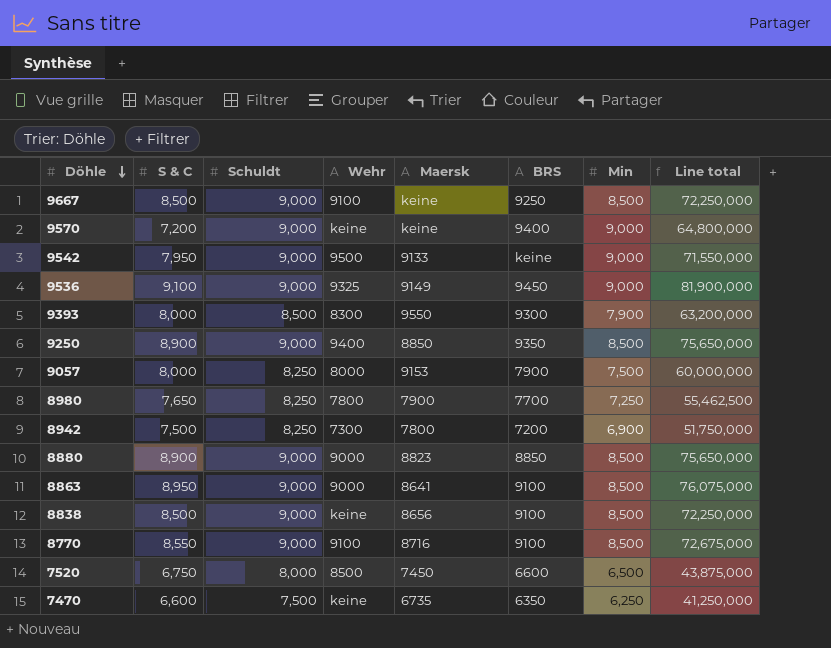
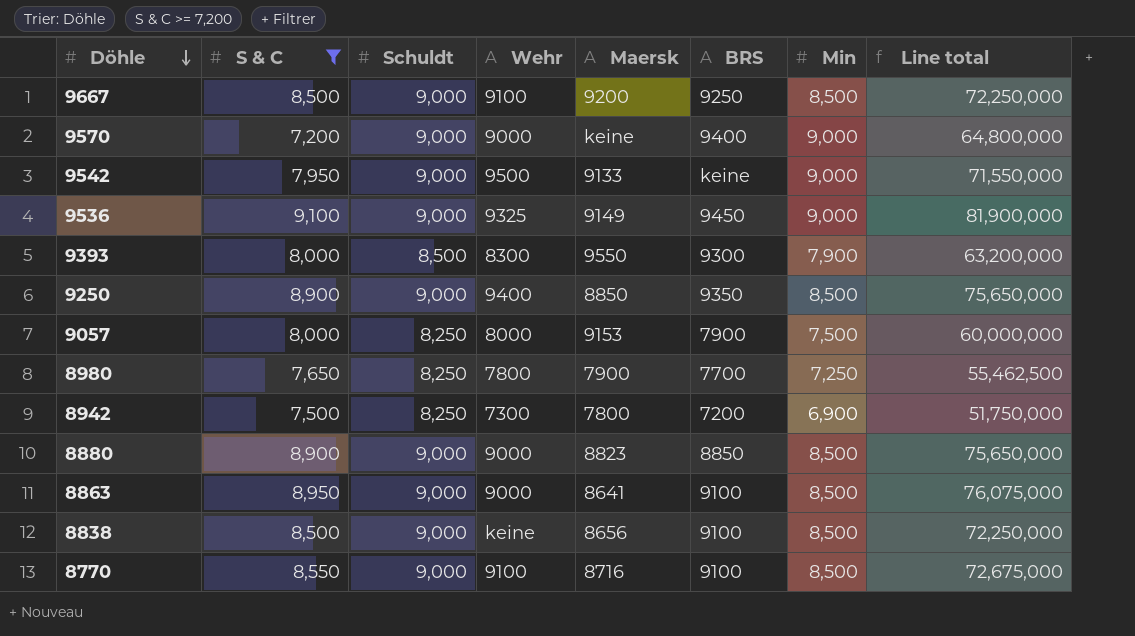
filter: none -> S & C >= 7,200
9667 | Maersk: keine -> 9200
9570 | Wehr: keine -> 9000

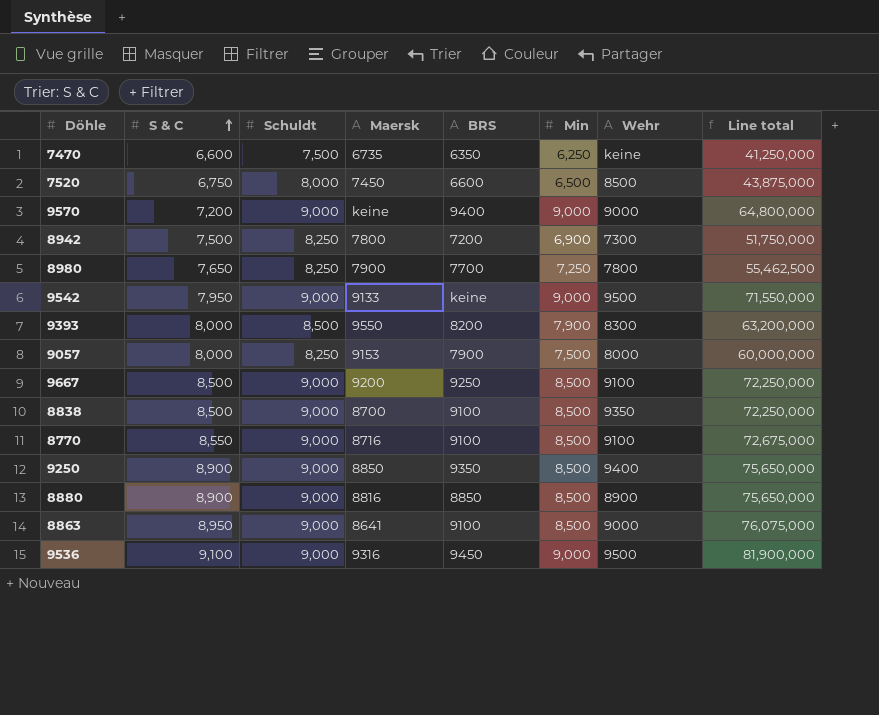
filter: S & C >= 7,200 -> none
row order: Döhle descending -> S & C ascending
column Wehr | position: 4 -> 7
9393 | BRS: 9300 -> 8200
8838 | Maersk: 8656 -> 8700
8838 | Wehr: keine -> 9350
8880 | Maersk: 8823 -> 8816
8880 | Wehr: 9000 -> 8900
9536 | Maersk: 9149 -> 9316
9536 | Wehr: 9325 -> 9500

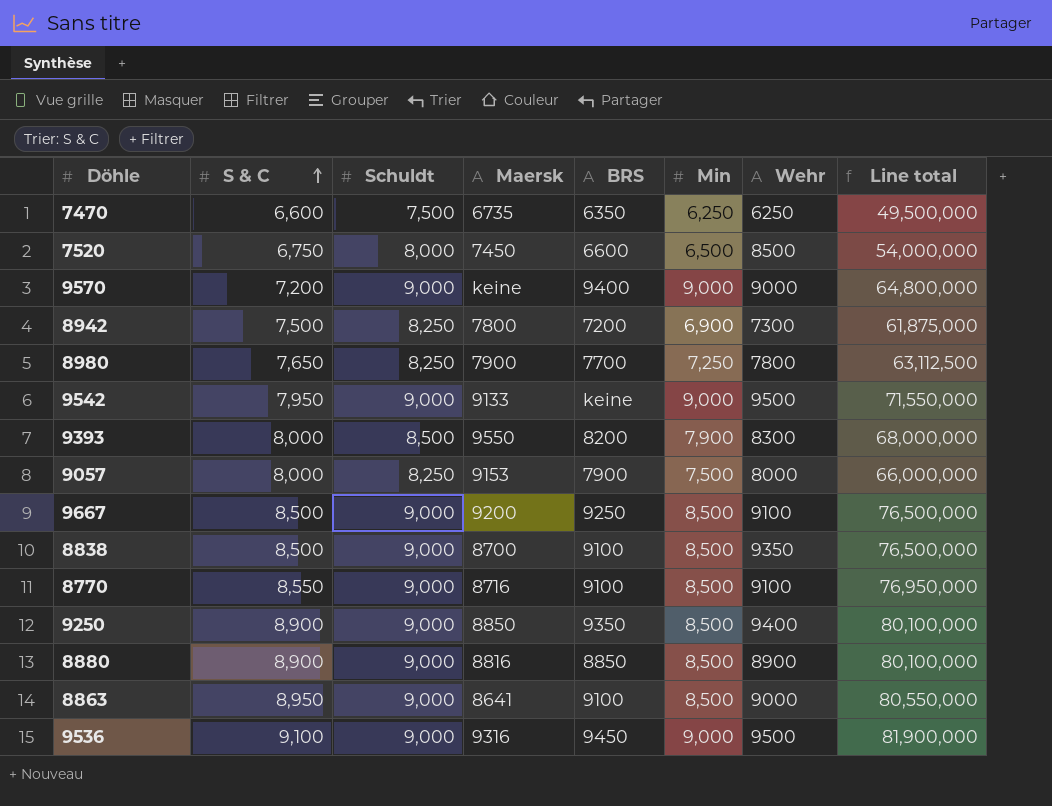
column Line total | formula: [S & C] * [Min] -> [S & C] * [Schuldt]
7470 | Wehr: keine -> 6250

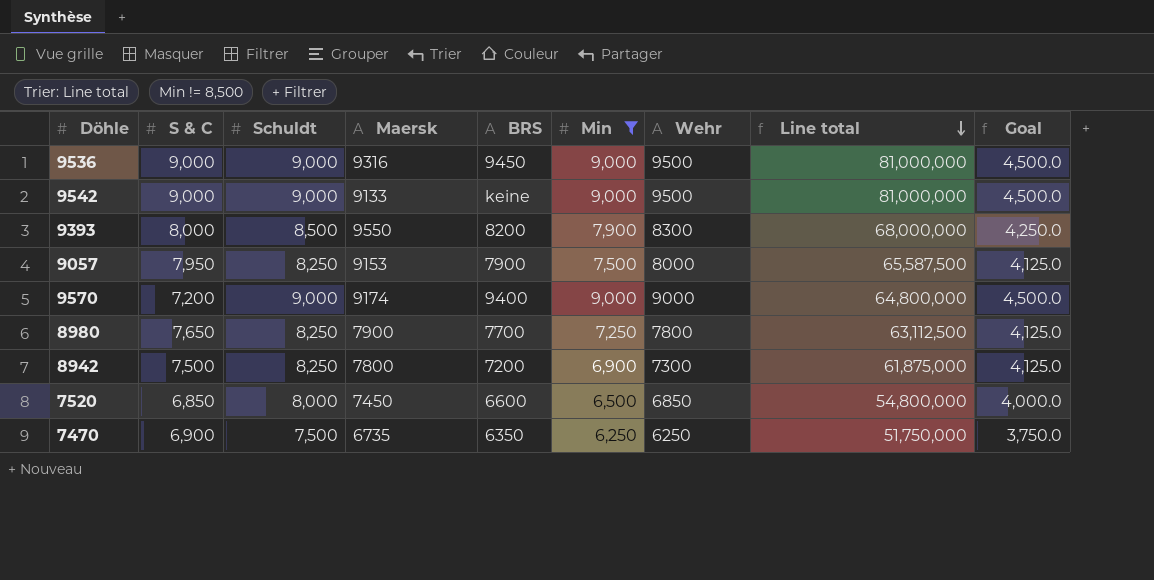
filter: none -> Min != 8,500
row order: S & C ascending -> Line total descending
column Goal | formula: none -> [Schuldt] * 0.5
9536 | S & C: 9,100 -> 9,000
9536 | Line total: 81,900,000 -> 81,000,000
9542 | S & C: 7,950 -> 9,000
9542 | Line total: 71,550,000 -> 81,000,000
9057 | S & C: 8,000 -> 7,950
9057 | Line total: 66,000,000 -> 65,587,500
9570 | Maersk: keine -> 9174
7520 | S & C: 6,750 -> 6,850
7520 | Wehr: 8500 -> 6850
7520 | Line total: 54,000,000 -> 54,800,000
7470 | S & C: 6,600 -> 6,900
7470 | Line total: 49,500,000 -> 51,750,000

